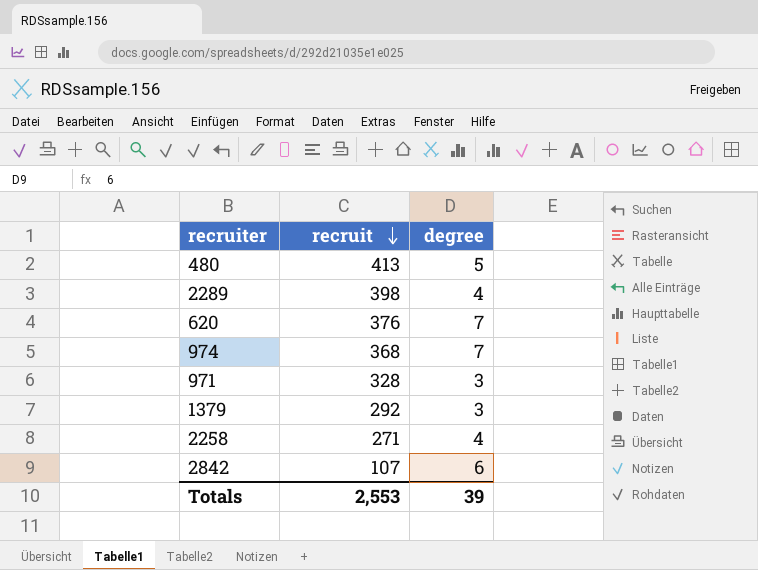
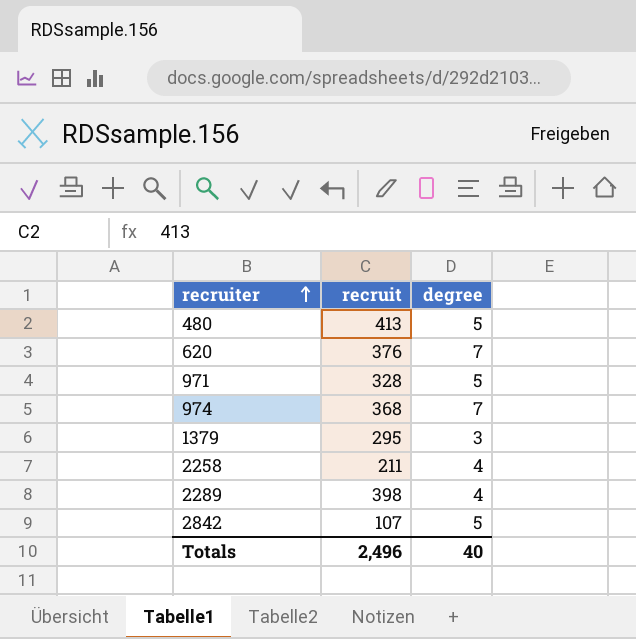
row order: recruit descending -> recruiter ascending
971 | degree: 3 -> 5
1379 | recruit: 292 -> 295
2258 | recruit: 271 -> 211
2842 | degree: 6 -> 5
Totals | recruit: 2,553 -> 2,496
Totals | degree: 39 -> 40

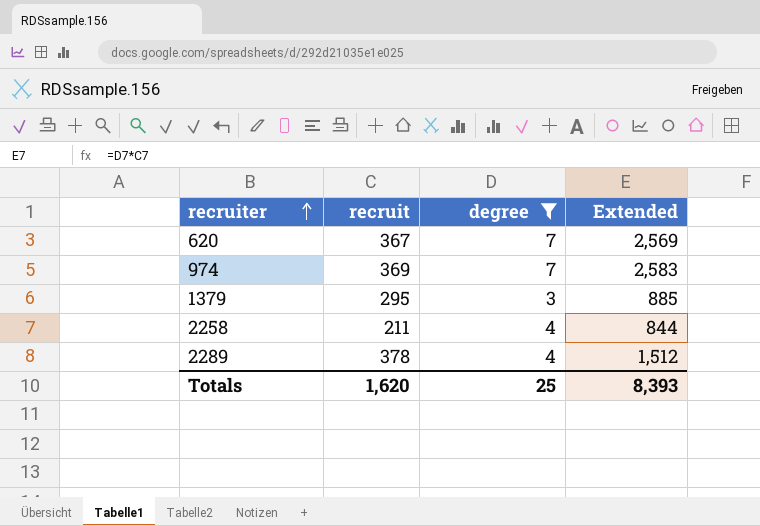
filter: none -> degree != 5
column Extended | formula: none -> [recruit] * [degree]
620 | recruit: 376 -> 367
974 | recruit: 368 -> 369
2289 | recruit: 398 -> 378
Totals | recruit: 2,496 -> 1,620
Totals | degree: 40 -> 25

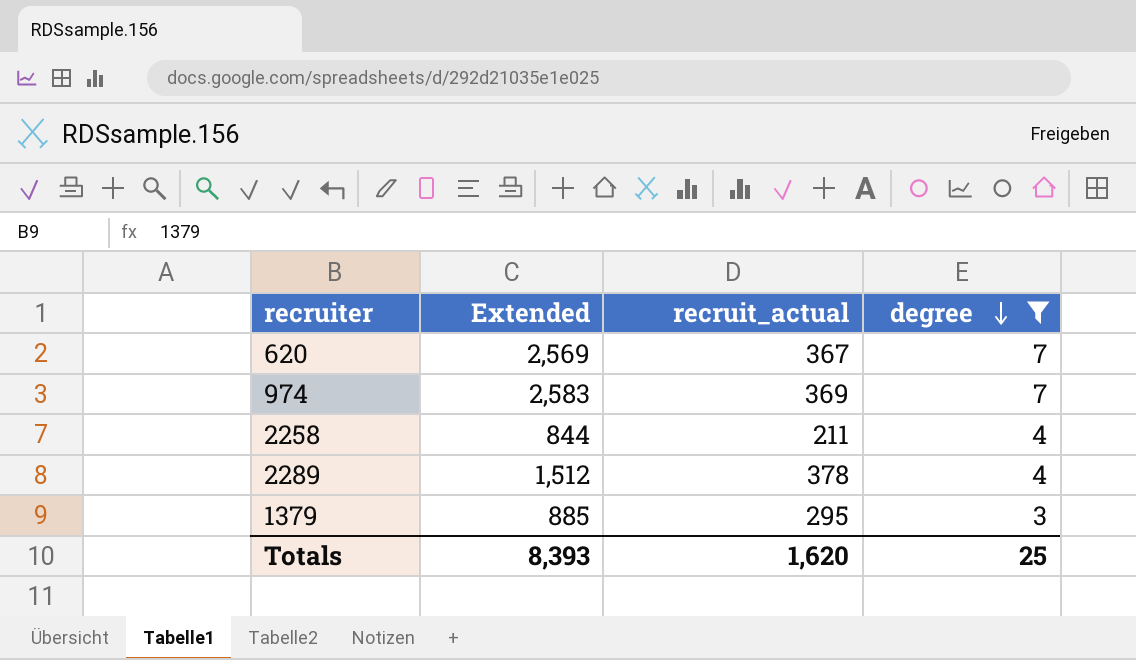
row order: recruiter ascending -> degree descending
column Extended | position: 4 -> 2
column name: recruit -> recruit_actual

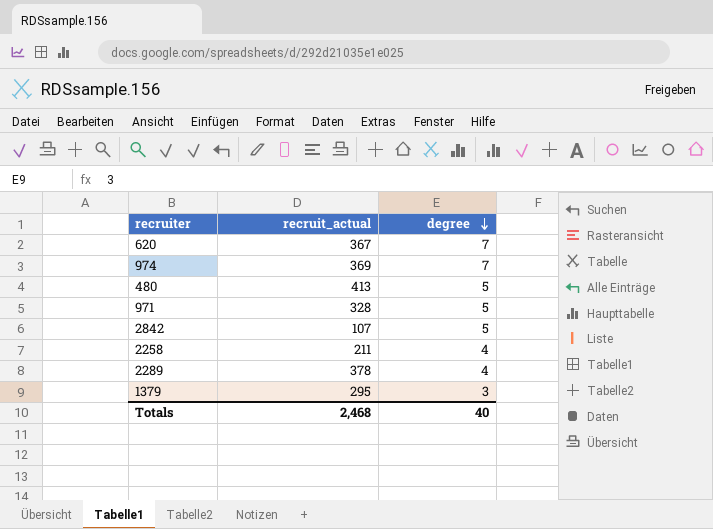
filter: degree != 5 -> none
column Extended | formula: [recruit_actual] * [degree] -> none
Totals | recruit_actual: 1,620 -> 2,468
Totals | degree: 25 -> 40

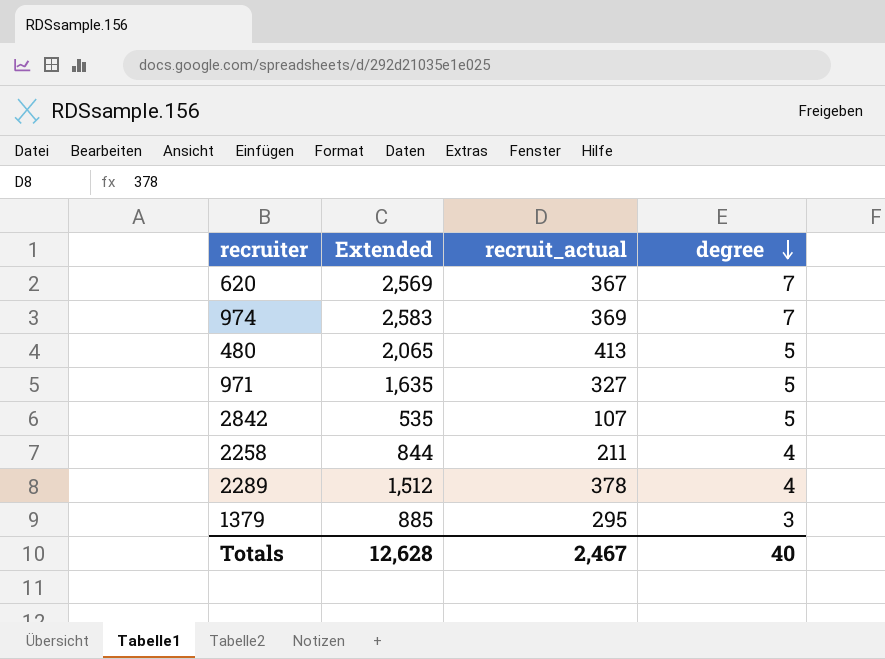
column Extended | formula: none -> [recruit_actual] * [degree]
971 | recruit_actual: 328 -> 327
Totals | recruit_actual: 2,468 -> 2,467

